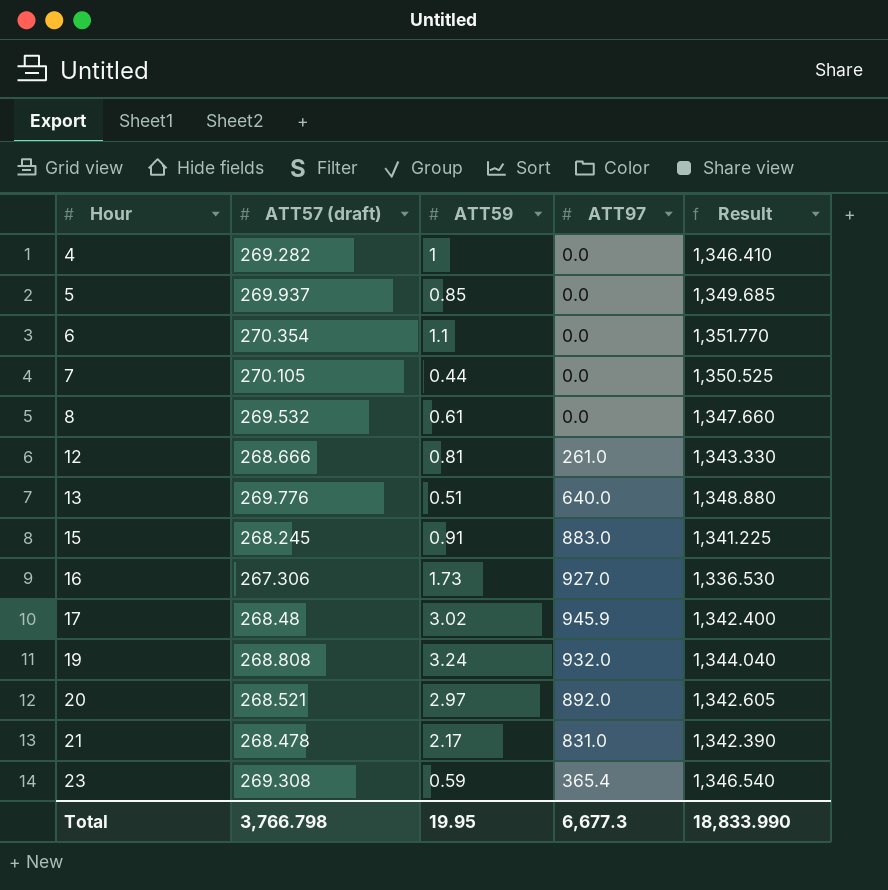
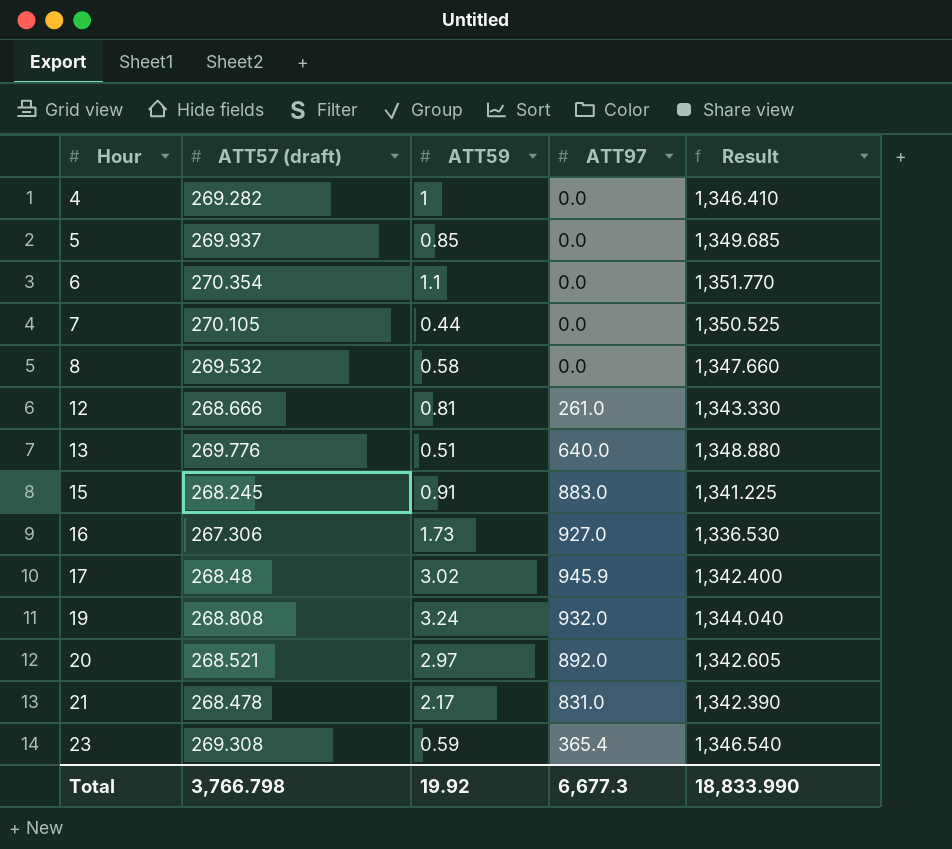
8 | ATT59: 0.61 -> 0.58
Total | ATT59: 19.95 -> 19.92

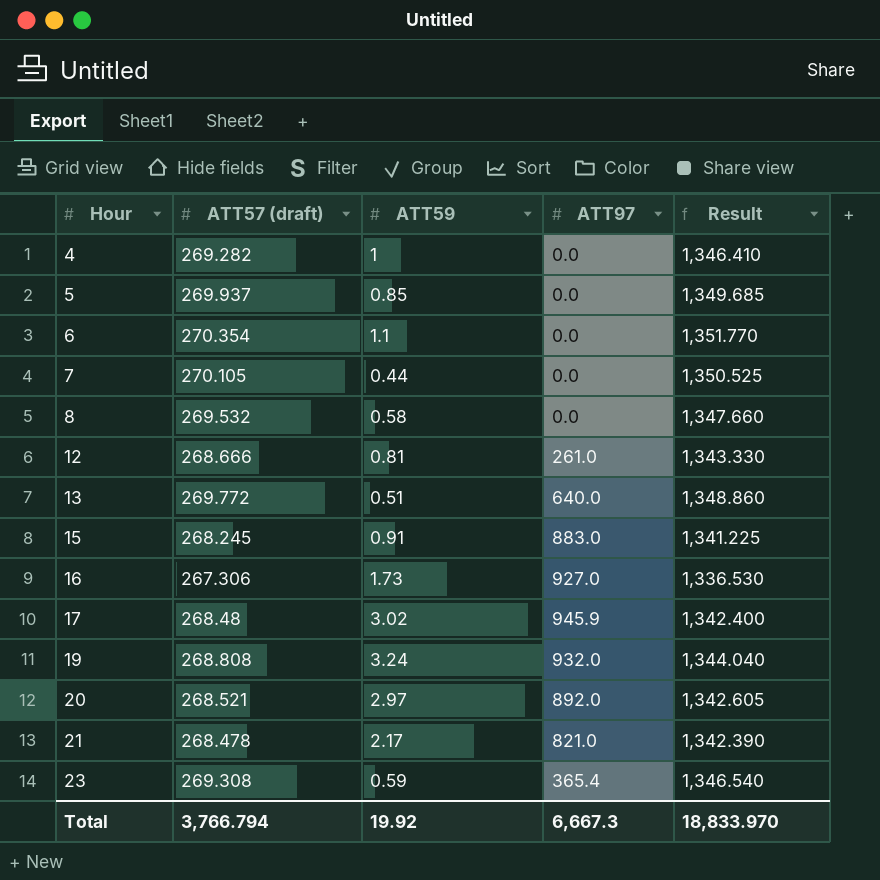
13 | ATT57 (draft): 269.776 -> 269.772
13 | Result: 1,348.880 -> 1,348.860
21 | ATT97: 831.0 -> 821.0
Total | ATT57 (draft): 3,766.798 -> 3,766.794
Total | ATT97: 6,677.3 -> 6,667.3
Total | Result: 18,833.990 -> 18,833.970

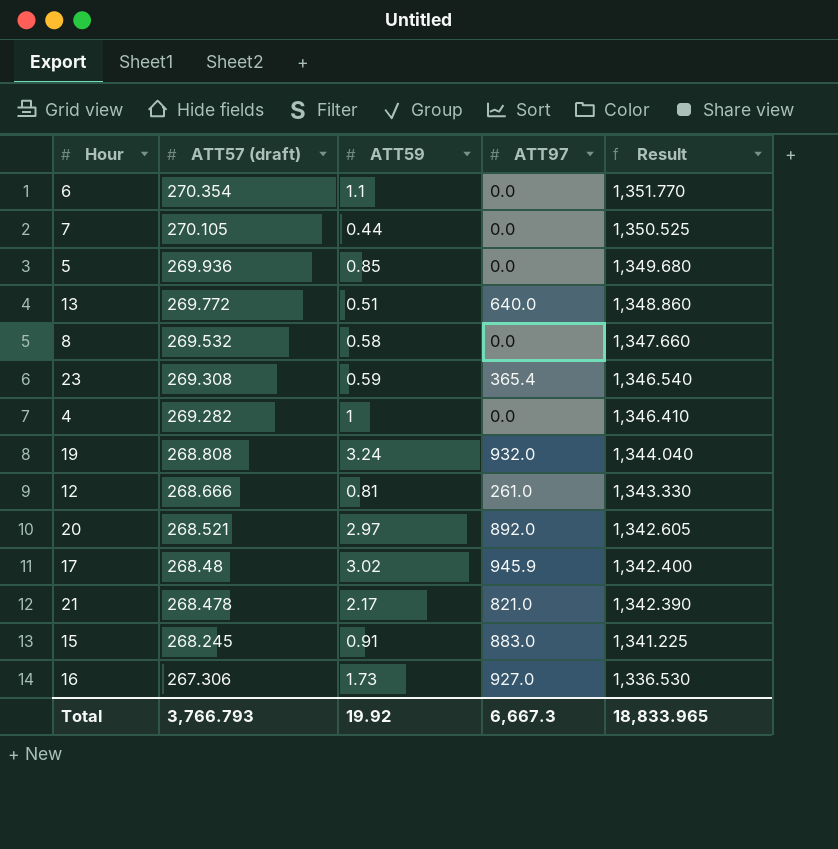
row order: Hour ascending -> ATT57 (draft) descending
5 | ATT57 (draft): 269.937 -> 269.936
5 | Result: 1,349.685 -> 1,349.680
Total | ATT57 (draft): 3,766.794 -> 3,766.793
Total | Result: 18,833.970 -> 18,833.965

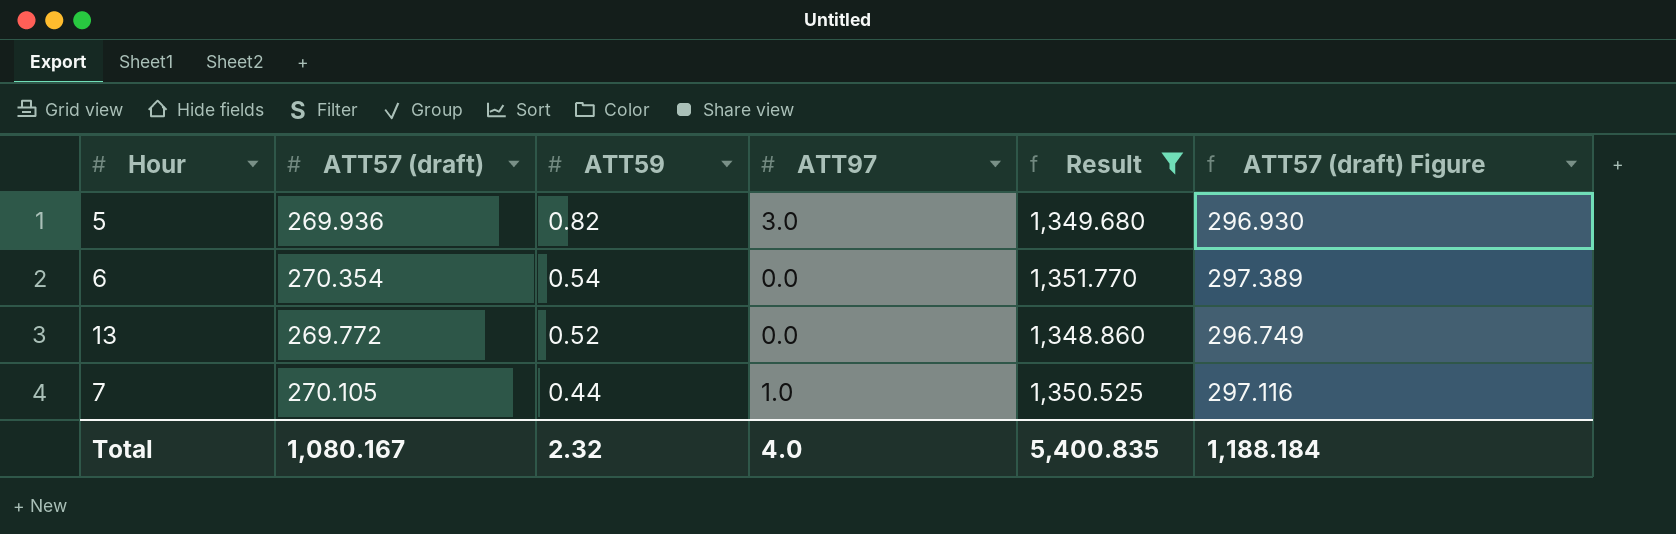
filter: none -> Result >= 1,348.860
row order: ATT57 (draft) descending -> ATT59 descending
column ATT57 (draft) Figure | formula: none -> [ATT57 (draft)] * 1.1
5 | ATT59: 0.85 -> 0.82
5 | ATT97: 0.0 -> 3.0
6 | ATT59: 1.1 -> 0.54
13 | ATT59: 0.51 -> 0.52
13 | ATT97: 640.0 -> 0.0
7 | ATT97: 0.0 -> 1.0
Total | ATT57 (draft): 3,766.793 -> 1,080.167
Total | ATT59: 19.92 -> 2.32
Total | ATT97: 6,667.3 -> 4.0
Total | Result: 18,833.965 -> 5,400.835

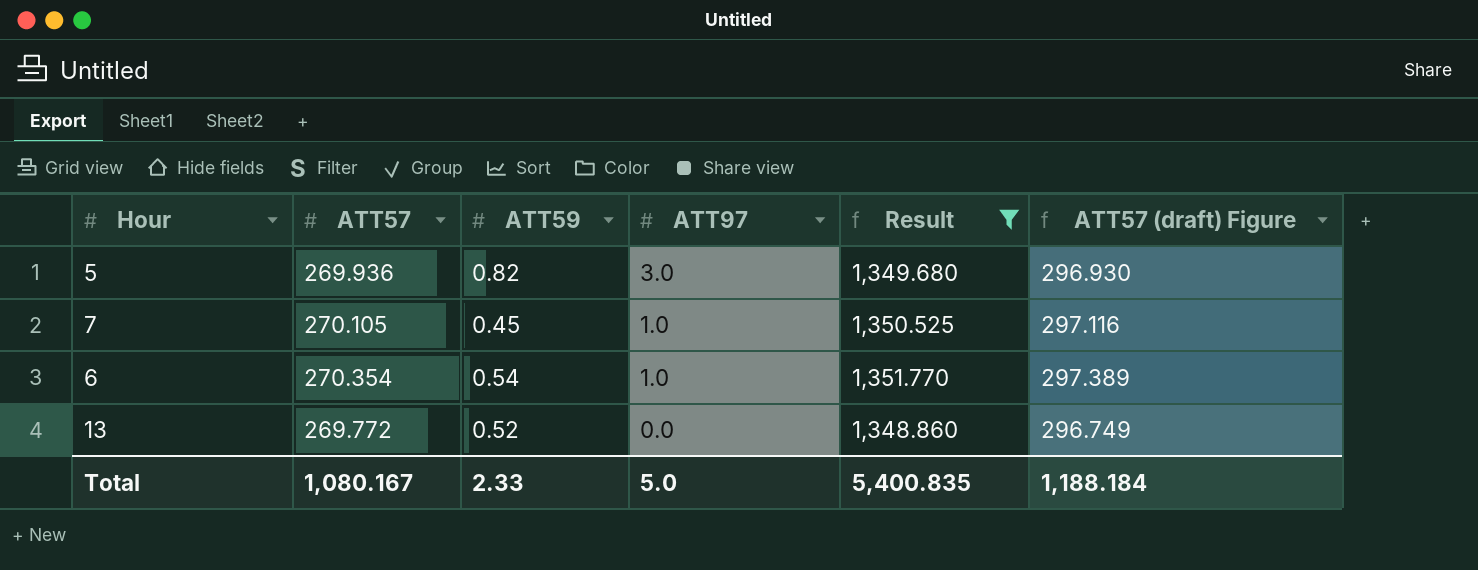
row order: ATT59 descending -> ATT97 descending
column name: ATT57 (draft) -> ATT57
7 | ATT59: 0.44 -> 0.45
6 | ATT97: 0.0 -> 1.0
Total | ATT59: 2.32 -> 2.33
Total | ATT97: 4.0 -> 5.0

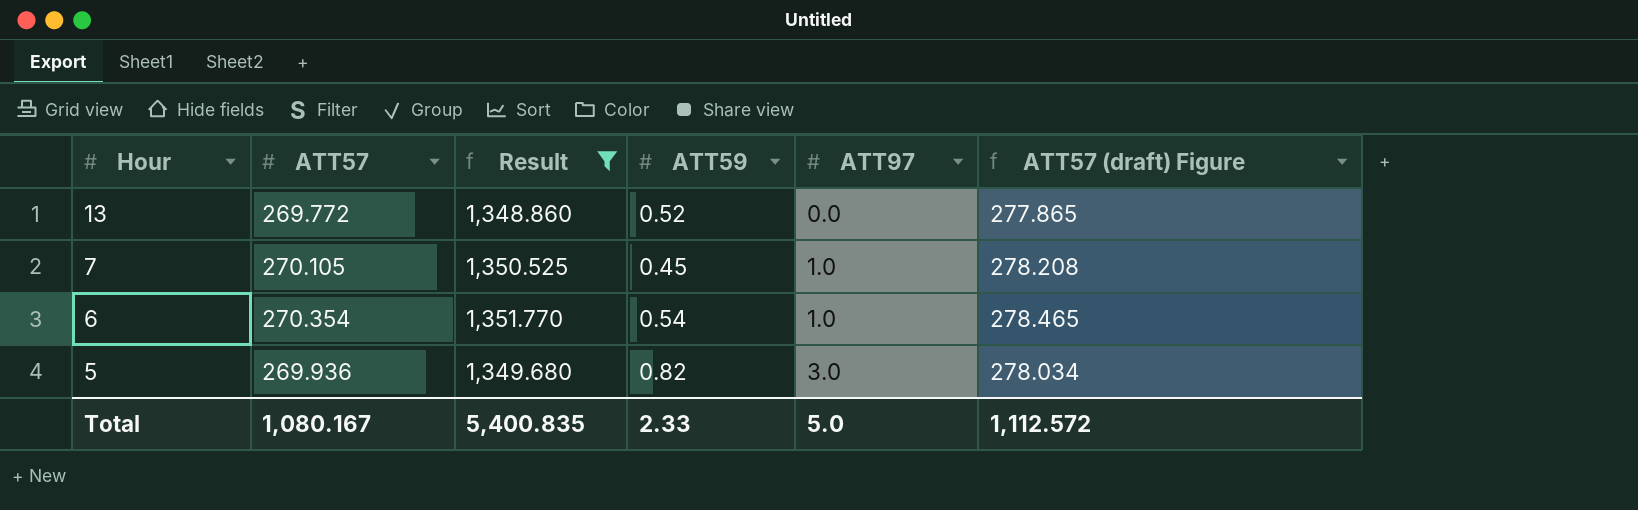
row order: ATT97 descending -> Hour descending
column Result | position: 5 -> 3
column ATT57 (draft) Figure | formula: [ATT57] * 1.1 -> [ATT57] * 1.03
Total | ATT57 (draft) Figure: 1,188.184 -> 1,112.572

